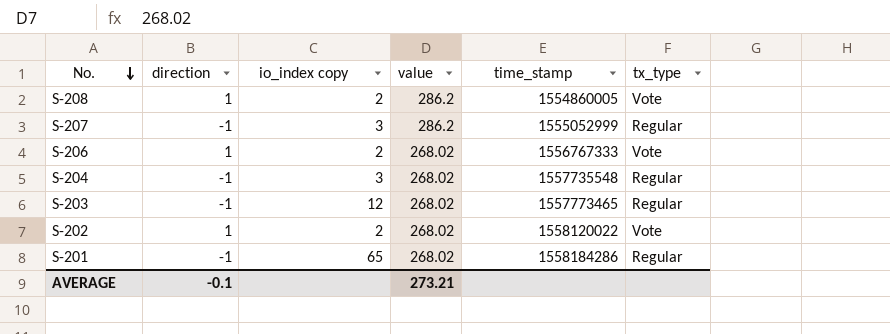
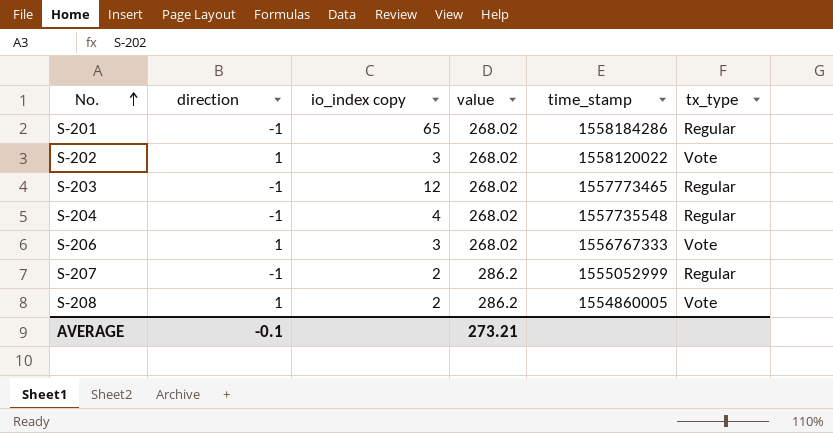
row order: No. descending -> No. ascending
S-202 | io_index copy: 2 -> 3
S-204 | io_index copy: 3 -> 4
S-206 | io_index copy: 2 -> 3
S-207 | io_index copy: 3 -> 2

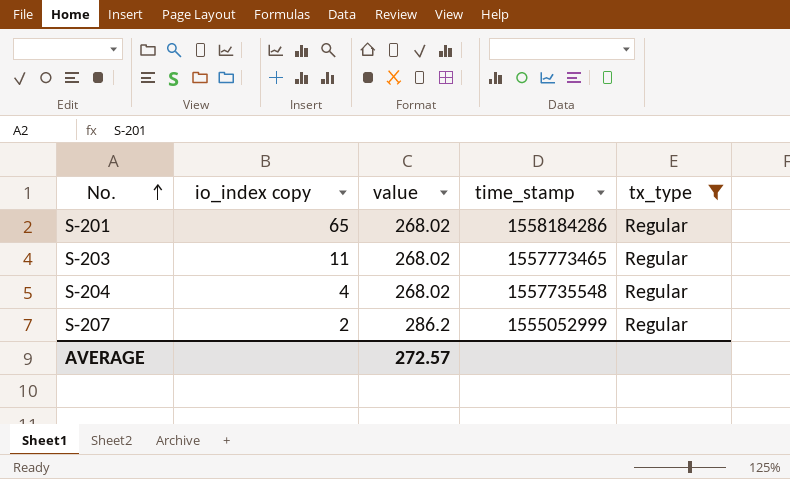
filter: none -> tx_type = Regular
column direction | position: 2 -> none
S-203 | io_index copy: 12 -> 11
AVERAGE | value: 273.21 -> 272.57

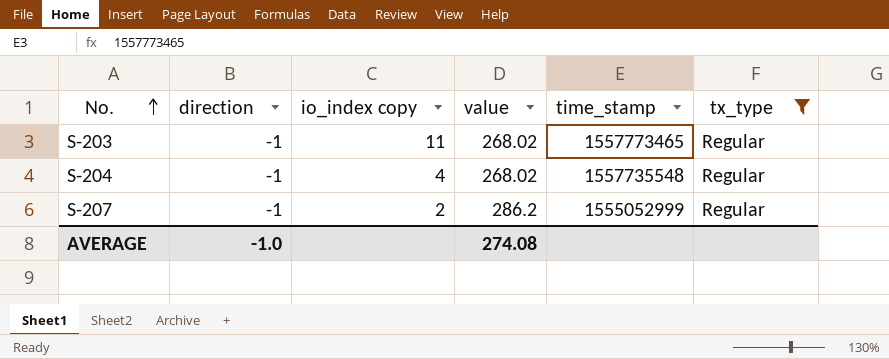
column direction | position: none -> 2
row S-201: 65 | 268.02 | 1558184286 | Regular -> none
AVERAGE | value: 272.57 -> 274.08

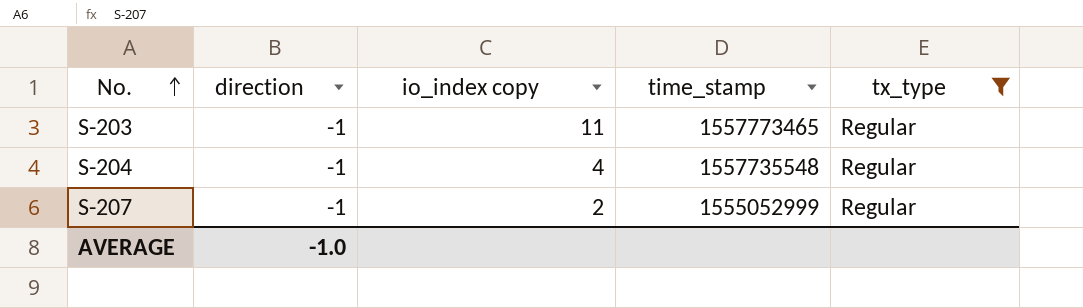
column value | position: 4 -> none

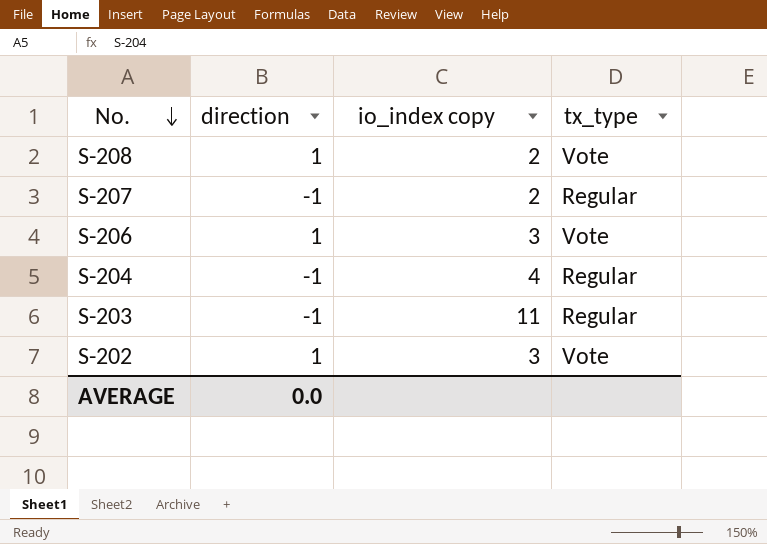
filter: tx_type = Regular -> none
row order: No. ascending -> No. descending
column time_stamp | position: 4 -> none
AVERAGE | direction: -1.0 -> 0.0

